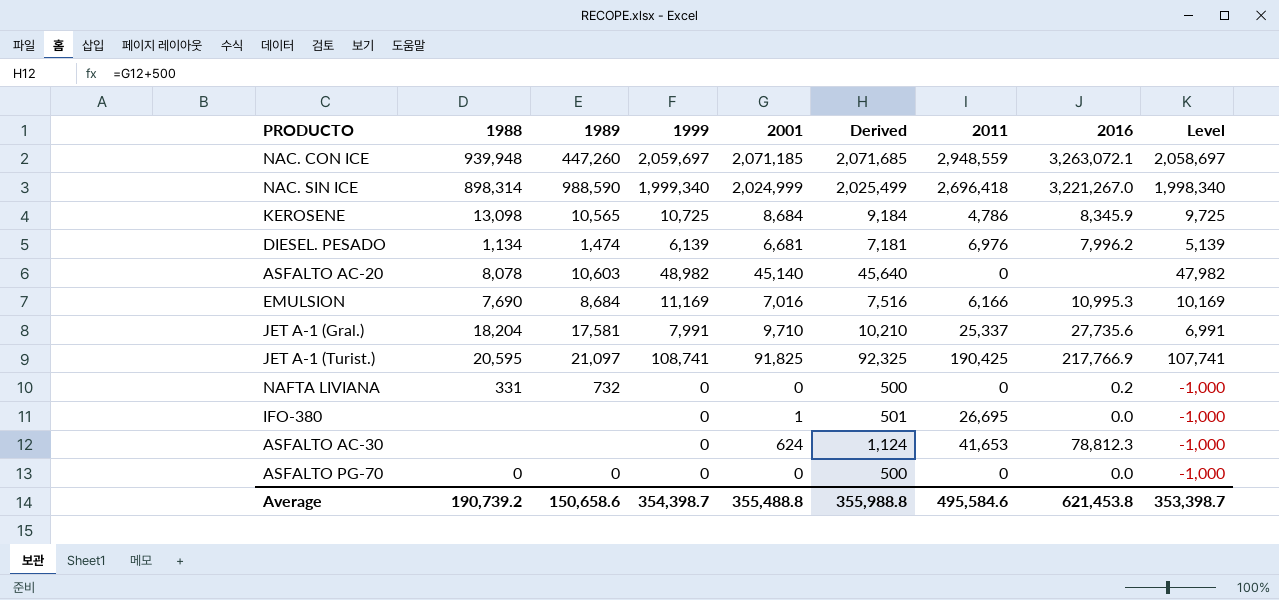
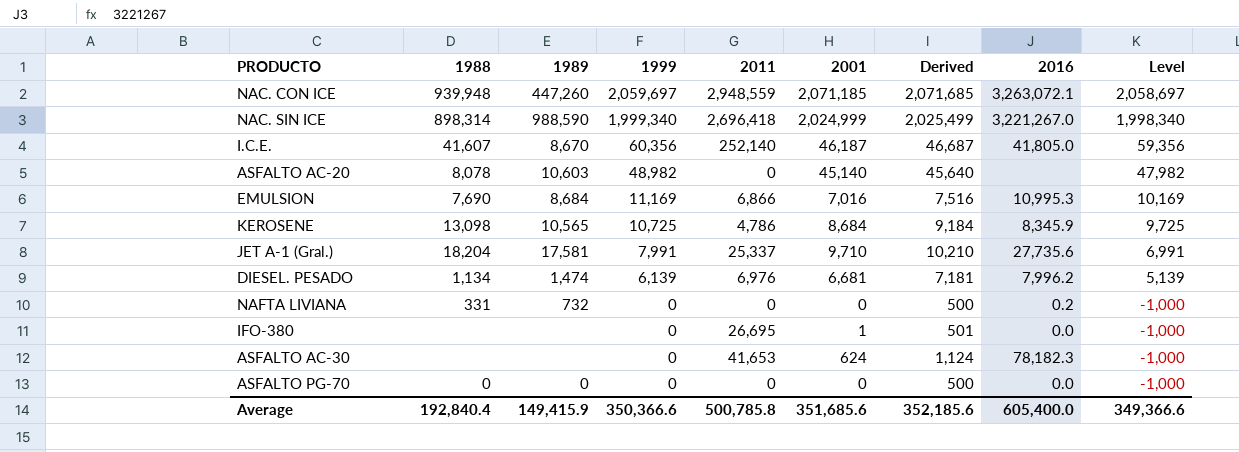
row order: none -> 1999 descending
column 2011 | position: 7 -> 5
row JET A-1 (Turist.): 20,595 | 21,097 | 108,741 | 91,825 | 92,325 | 190,425 | 217,766.9 | 107,741 -> none
row I.C.E.: none -> 41,607 | 8,670 | 60,356 | 252,140 | 46,187 | 46,687 | 41,805.0 | 59,356
EMULSION | 2011: 6,166 -> 6,866
ASFALTO AC-30 | 2016: 78,812.3 -> 78,182.3
Average | 1988: 190,739.2 -> 192,840.4
Average | 1989: 150,658.6 -> 149,415.9
Average | 1999: 354,398.7 -> 350,366.6
Average | 2011: 495,584.6 -> 500,785.8
Average | 2001: 355,488.8 -> 351,685.6
Average | Derived: 355,988.8 -> 352,185.6
Average | 2016: 621,453.8 -> 605,400.0
Average | Level: 353,398.7 -> 349,366.6

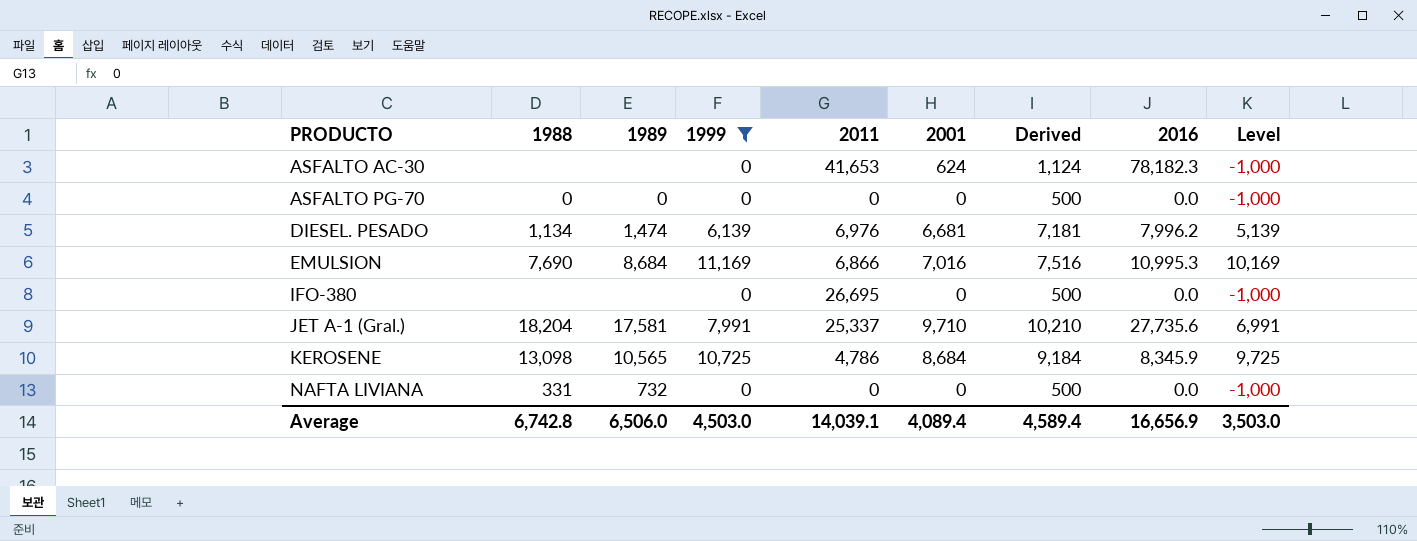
filter: none -> 1999 <= 11,169
row order: 1999 descending -> PRODUCTO ascending
IFO-380 | 2001: 1 -> 0
IFO-380 | Derived: 501 -> 500
NAFTA LIVIANA | 2016: 0.2 -> 0.0
Average | 1988: 192,840.4 -> 6,742.8
Average | 1989: 149,415.9 -> 6,506.0
Average | 1999: 350,366.6 -> 4,503.0
Average | 2011: 500,785.8 -> 14,039.1
Average | 2001: 351,685.6 -> 4,089.4
Average | Derived: 352,185.6 -> 4,589.4
Average | 2016: 605,400.0 -> 16,656.9
Average | Level: 349,366.6 -> 3,503.0

